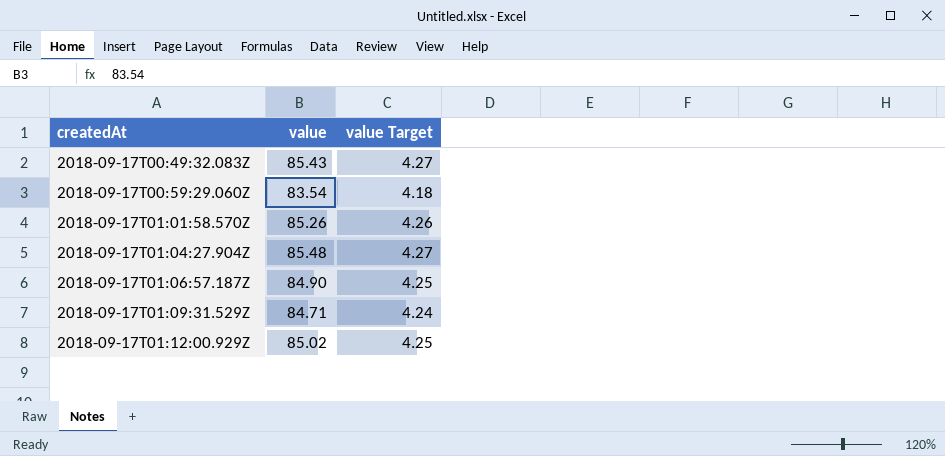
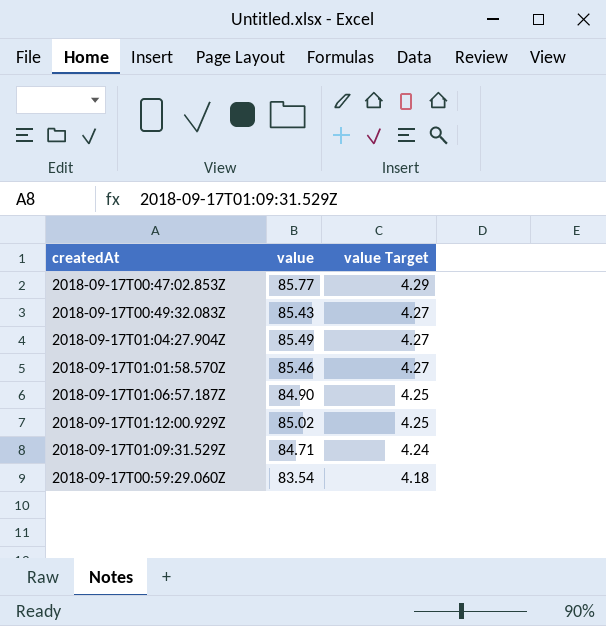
row order: createdAt ascending -> value Target descending
row 2018-09-17T00:47:02.853Z: none -> 85.77 | 4.29
2018-09-17T01:04:27.904Z | value: 85.48 -> 85.49
2018-09-17T01:01:58.570Z | value: 85.26 -> 85.46
2018-09-17T01:01:58.570Z | value Target: 4.26 -> 4.27

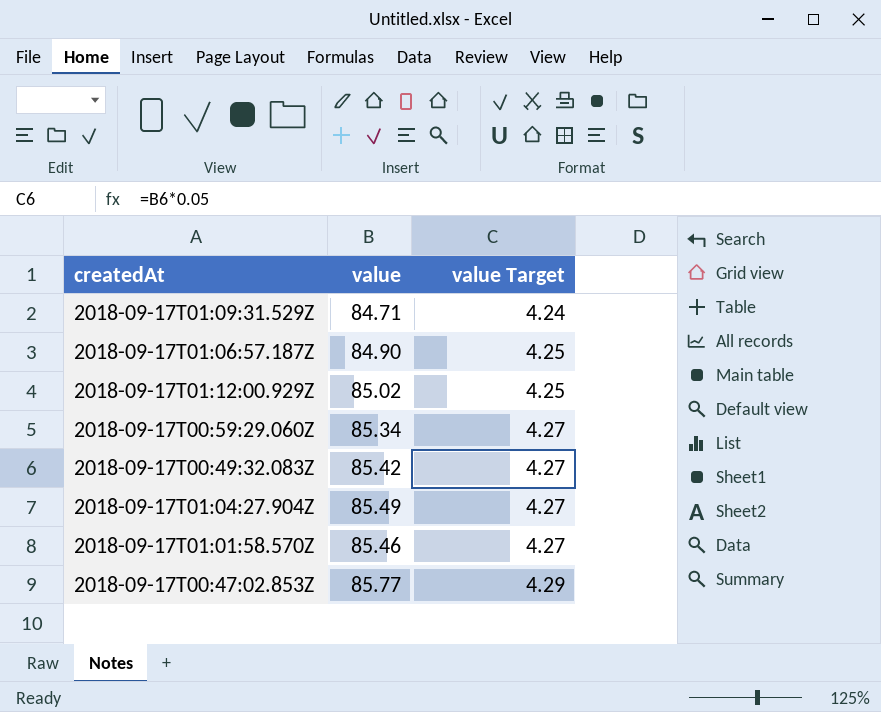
row order: value Target descending -> value Target ascending
2018-09-17T00:59:29.060Z | value: 83.54 -> 85.34
2018-09-17T00:59:29.060Z | value Target: 4.18 -> 4.27
2018-09-17T00:49:32.083Z | value: 85.43 -> 85.42

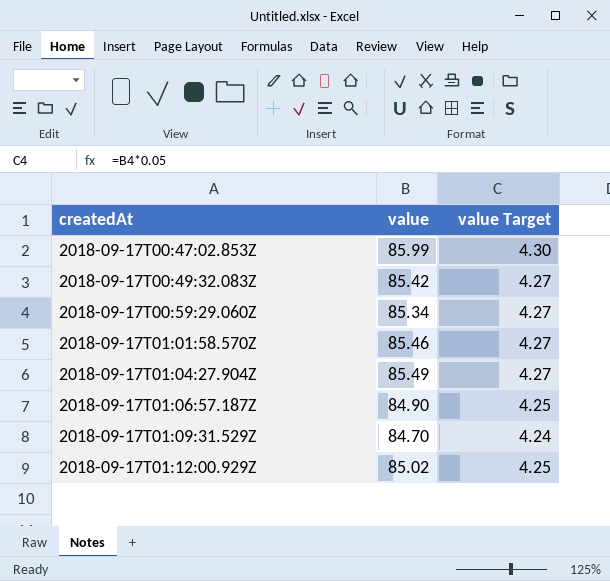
row order: value Target ascending -> createdAt ascending
2018-09-17T00:47:02.853Z | value: 85.77 -> 85.99
2018-09-17T00:47:02.853Z | value Target: 4.29 -> 4.30
2018-09-17T01:09:31.529Z | value: 84.71 -> 84.70

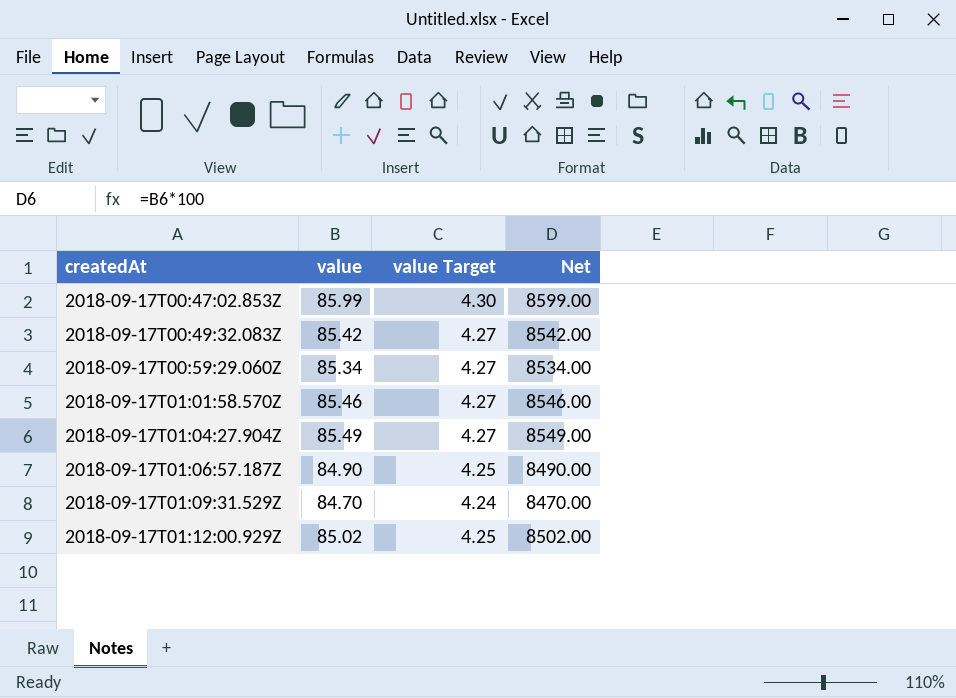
column Net | formula: none -> [value] * 100

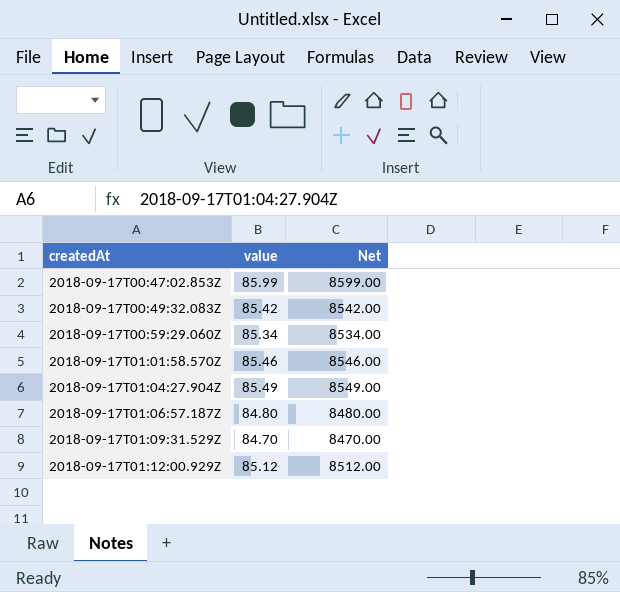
column value Target | formula: [value] * 0.05 -> none
2018-09-17T01:06:57.187Z | value: 84.90 -> 84.80
2018-09-17T01:06:57.187Z | Net: 8490.00 -> 8480.00
2018-09-17T01:12:00.929Z | value: 85.02 -> 85.12
2018-09-17T01:12:00.929Z | Net: 8502.00 -> 8512.00

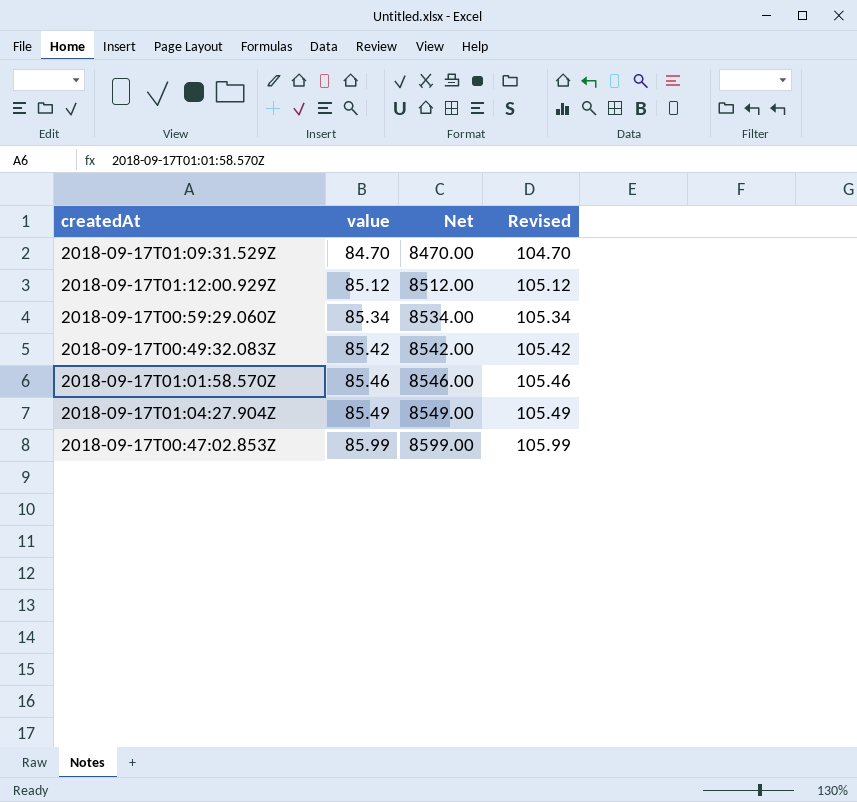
row order: createdAt ascending -> value ascending
column Revised | formula: none -> [value] + 20
row 2018-09-17T01:06:57.187Z: 84.80 | 8480.00 -> none

